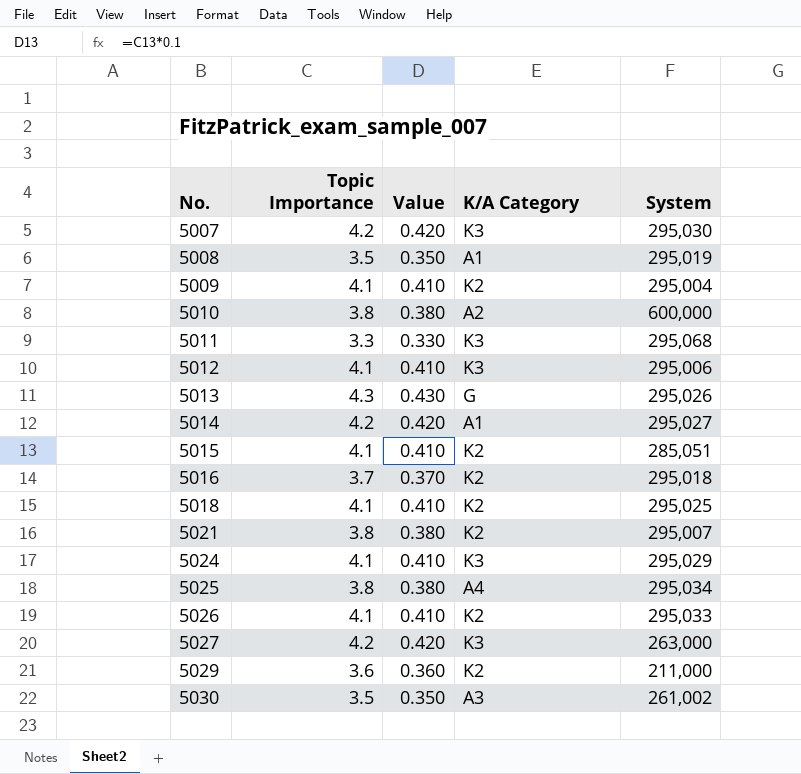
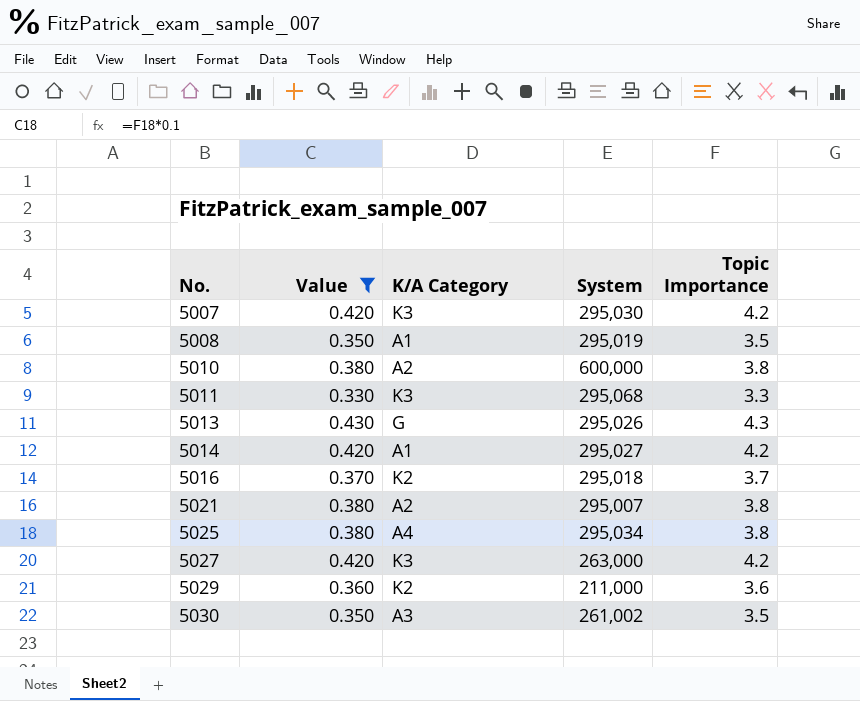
filter: none -> Value != 0.410
column Topic Importance | position: 2 -> 5
5021 | K/A Category: K2 -> A2

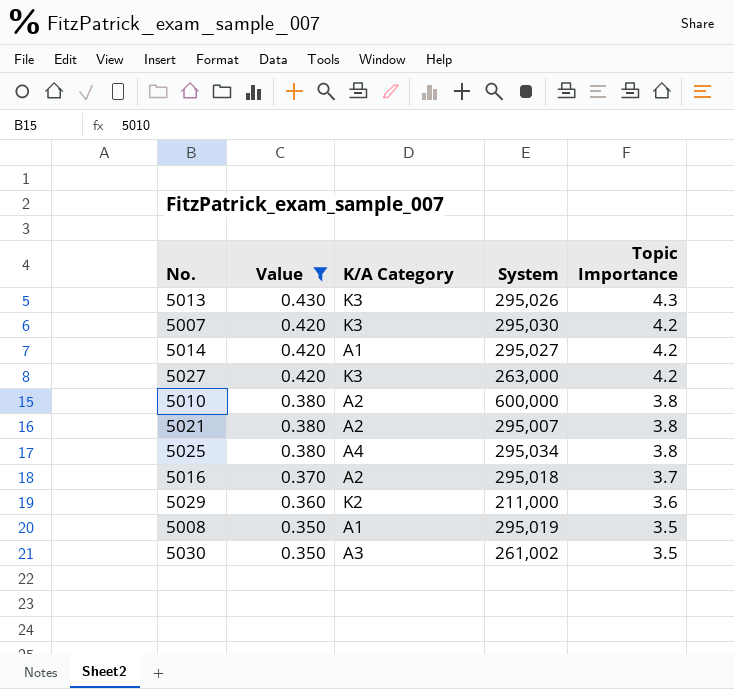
row order: No. ascending -> Value descending
row 5011: 0.330 | K3 | 295,068 | 3.3 -> none
5013 | K/A Category: G -> K3
5016 | K/A Category: K2 -> A2

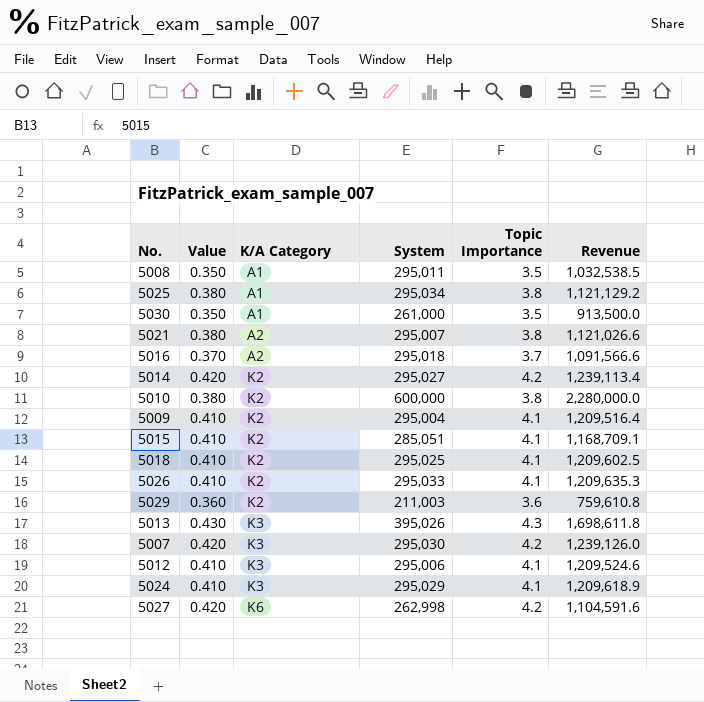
filter: Value != 0.410 -> none
row order: Value descending -> K/A Category ascending
column Revenue | formula: none -> [System] * [Topic Importance]
5008 | System: 295,019 -> 295,011
5025 | K/A Category: A4 -> A1
5030 | K/A Category: A3 -> A1
5030 | System: 261,002 -> 261,000
5014 | K/A Category: A1 -> K2
5010 | K/A Category: A2 -> K2
5029 | System: 211,000 -> 211,003
5013 | System: 295,026 -> 395,026
5027 | K/A Category: K3 -> K6
5027 | System: 263,000 -> 262,998

